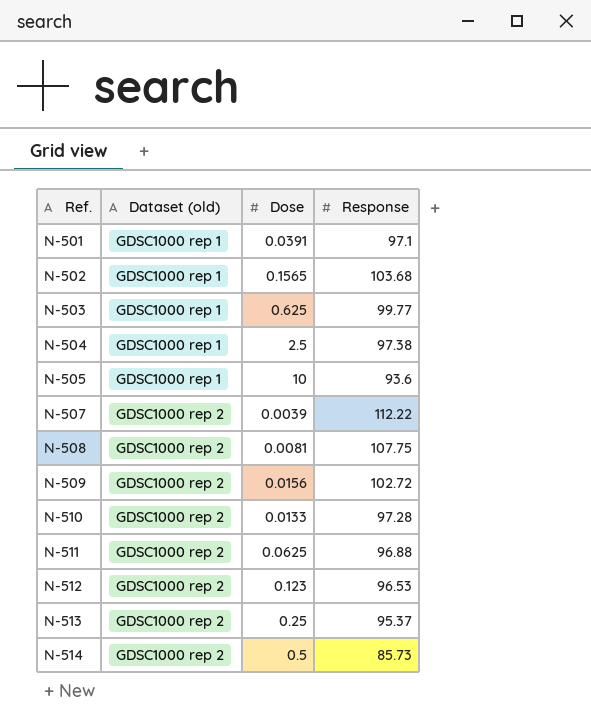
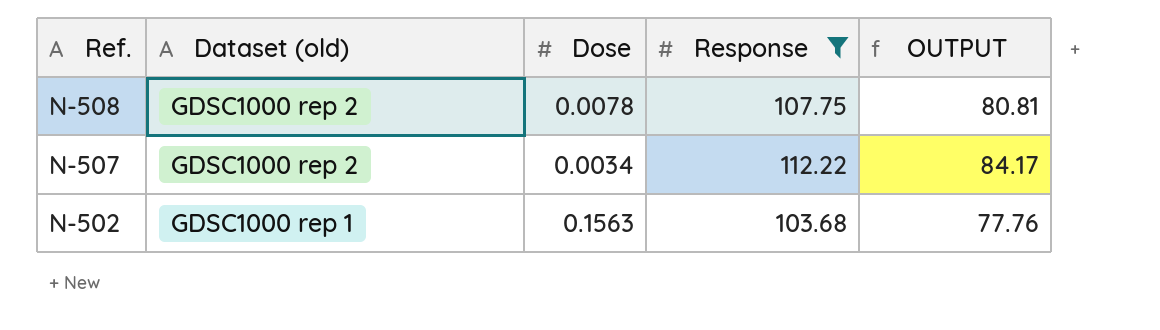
filter: none -> Response >= 103.68
row order: Ref. ascending -> Ref. descending
column OUTPUT | formula: none -> [Response] * 0.75
N-508 | Dose: 0.0081 -> 0.0078
N-507 | Dose: 0.0039 -> 0.0034
N-502 | Dose: 0.1565 -> 0.1563

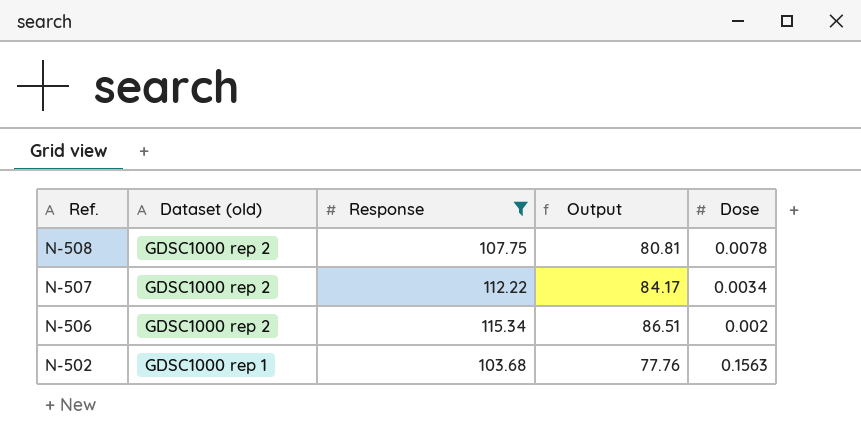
column name: OUTPUT -> Output
column Dose | position: 3 -> 5
row N-506: none -> GDSC1000 rep 2 | 115.34 | 86.51 | 0.002

